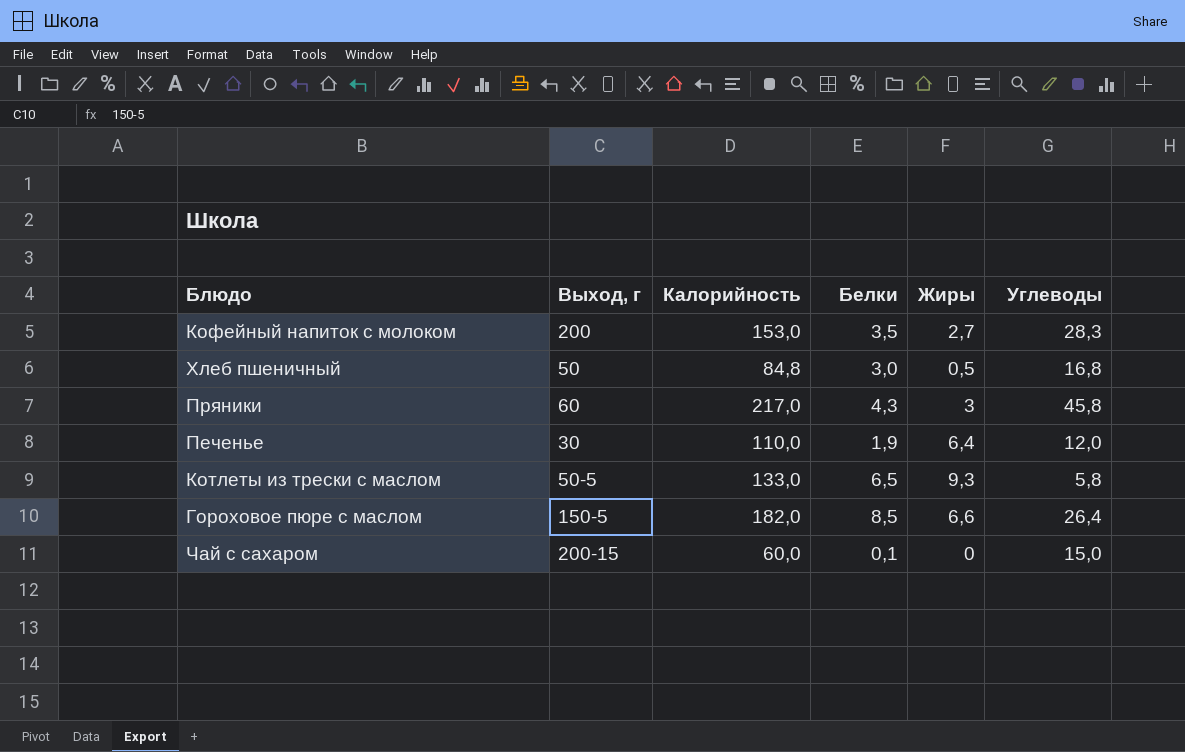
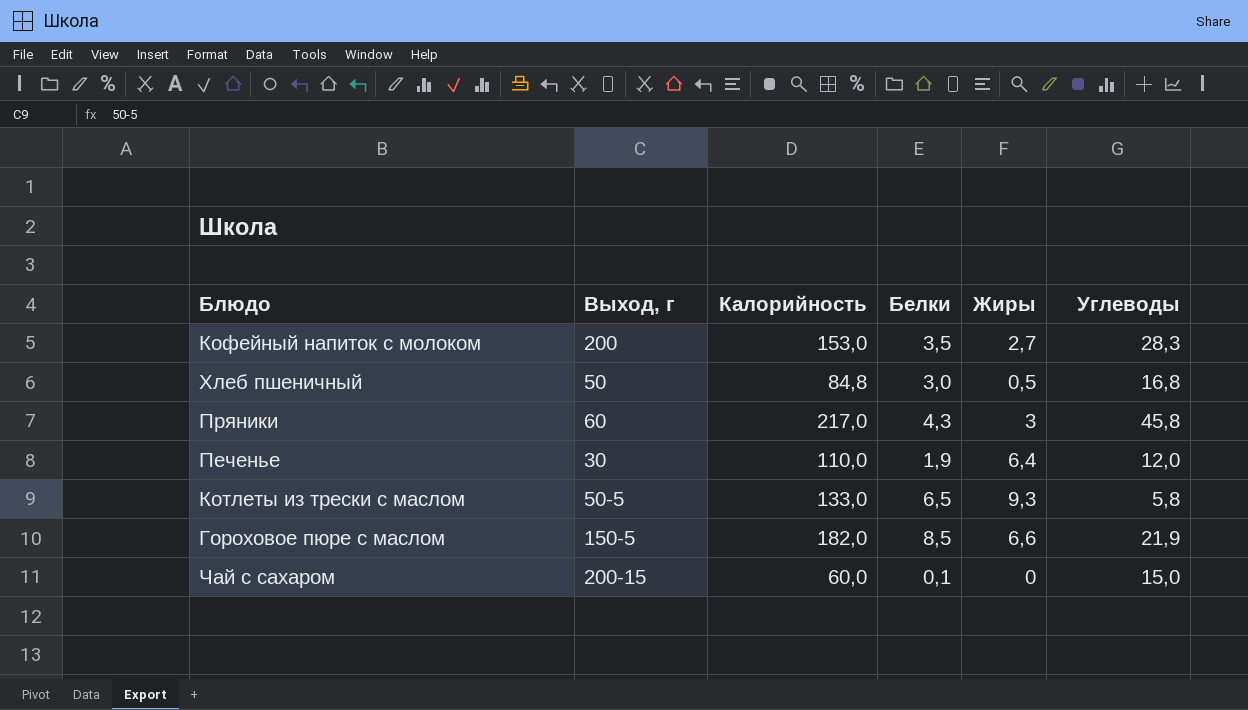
Гороховое пюре с маслом | Углеводы: 26,4 -> 21,9

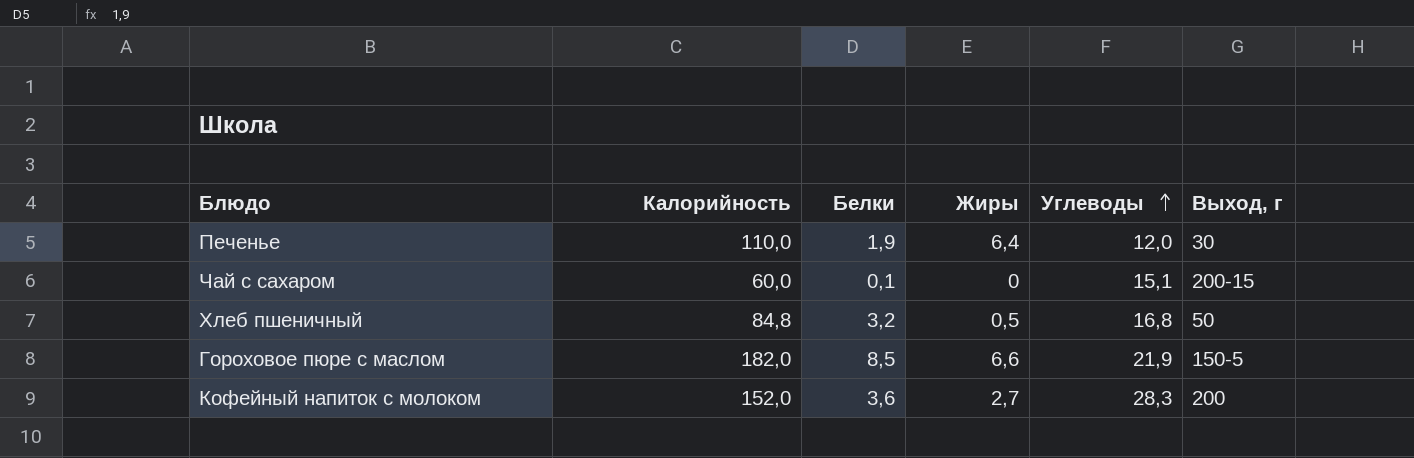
row order: none -> Углеводы ascending
column Выход, г | position: 2 -> 6
row Пряники: 60 | 217,0 | 4,3 | 3 | 45,8 -> none
row Котлеты из трески с маслом: 50-5 | 133,0 | 6,5 | 9,3 | 5,8 -> none
Чай с сахаром | Углеводы: 15,0 -> 15,1
Хлеб пшеничный | Белки: 3,0 -> 3,2
Кофейный напиток с молоком | Калорийность: 153,0 -> 152,0
Кофейный напиток с молоком | Белки: 3,5 -> 3,6

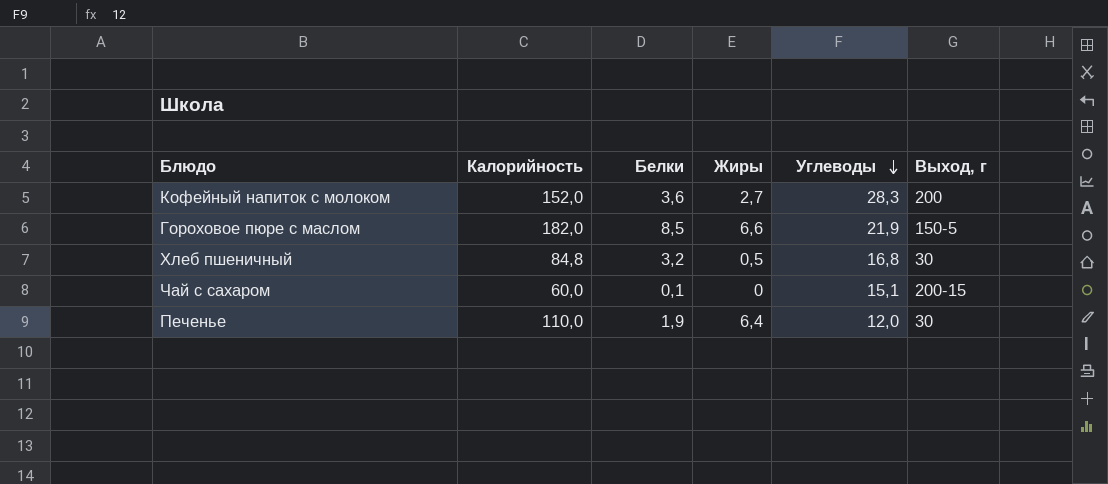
row order: Углеводы ascending -> Углеводы descending
Хлеб пшеничный | Выход, г: 50 -> 30

